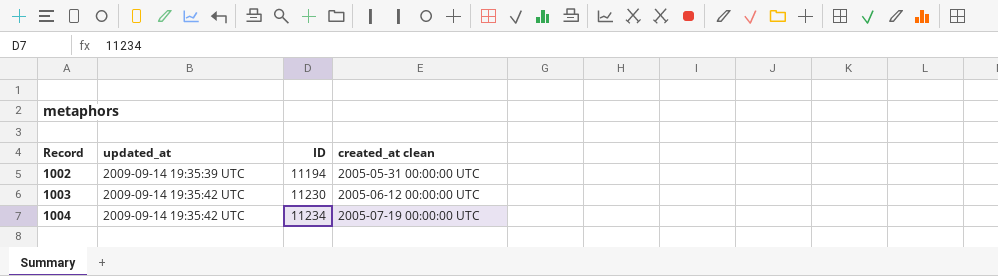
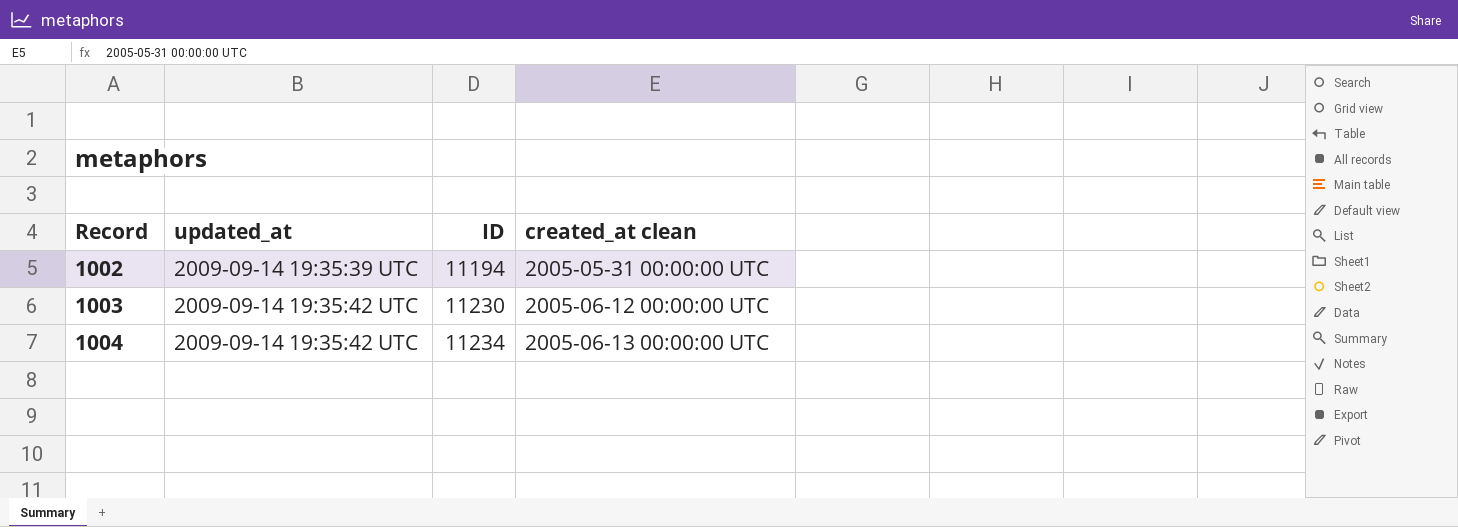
1004 | created_at clean: 2005-07-19 00:00:00 UTC -> 2005-06-13 00:00:00 UTC

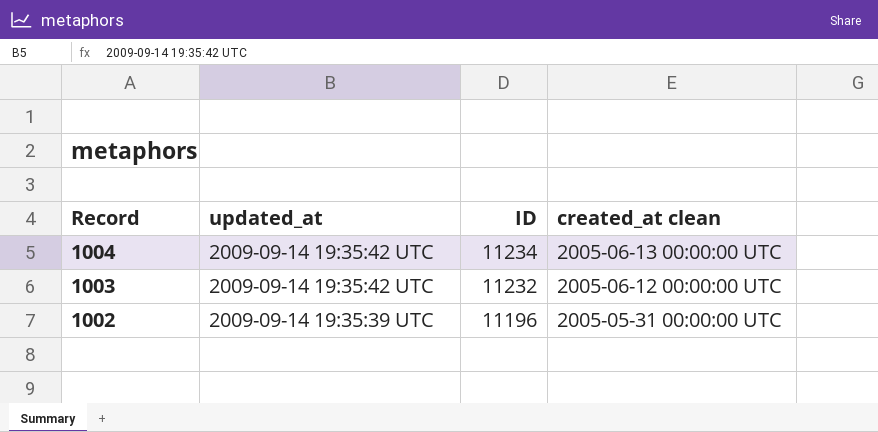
row order: Record ascending -> Record descending
1003 | ID: 11230 -> 11232
1002 | ID: 11194 -> 11196

